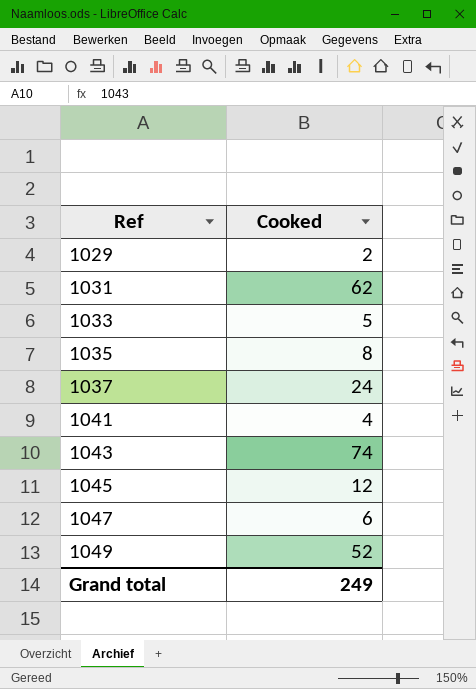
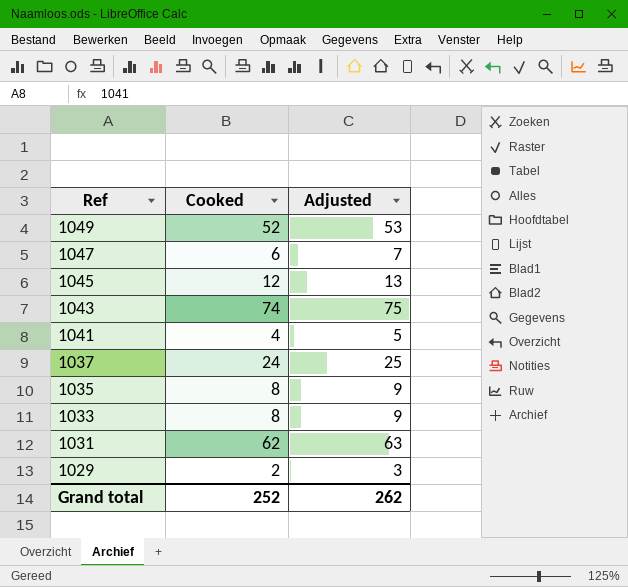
row order: Ref ascending -> Ref descending
column Adjusted | formula: none -> [Cooked] + 1
1033 | Cooked: 5 -> 8
Grand total | Cooked: 249 -> 252

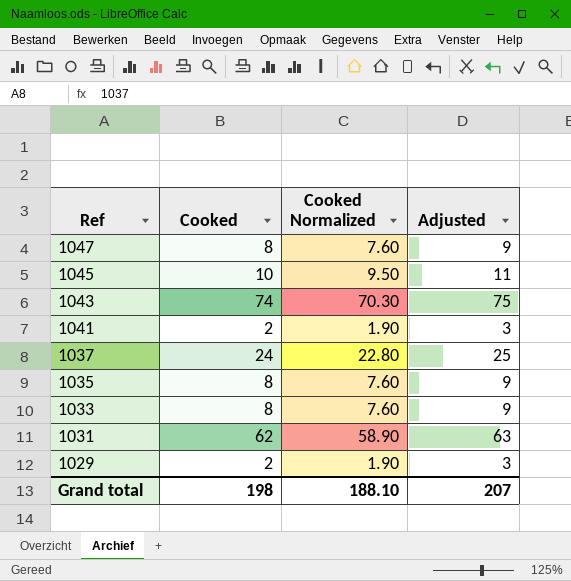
column Cooked Normalized | formula: none -> [Cooked] * 0.95
row 1049: 52 | 53 -> none
1047 | Cooked: 6 -> 8
1047 | Adjusted: 7 -> 9
1045 | Cooked: 12 -> 10
1045 | Adjusted: 13 -> 11
1041 | Cooked: 4 -> 2
1041 | Adjusted: 5 -> 3
Grand total | Cooked: 252 -> 198
Grand total | Adjusted: 262 -> 207

